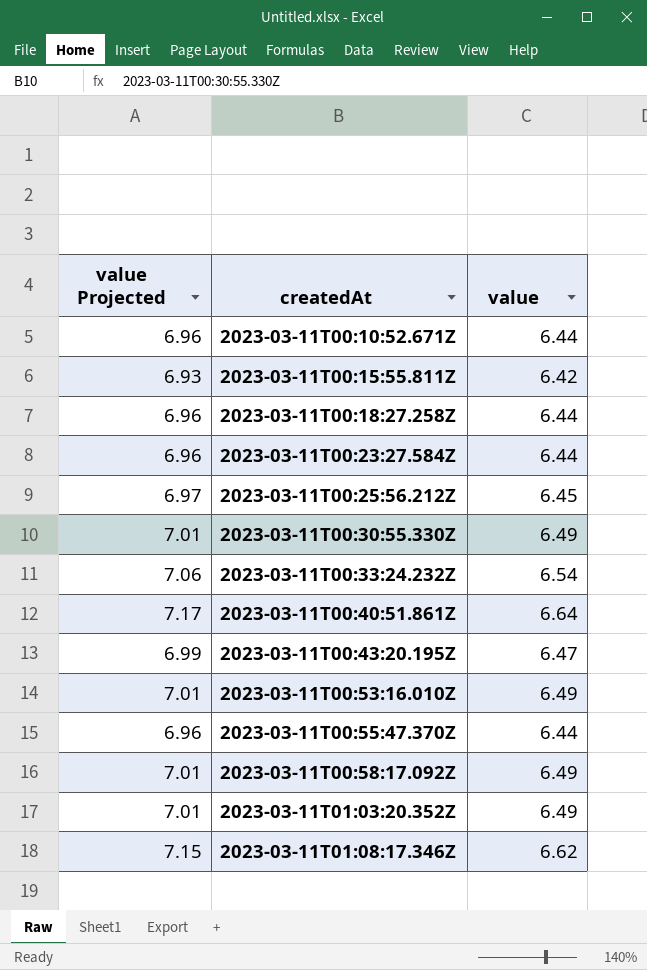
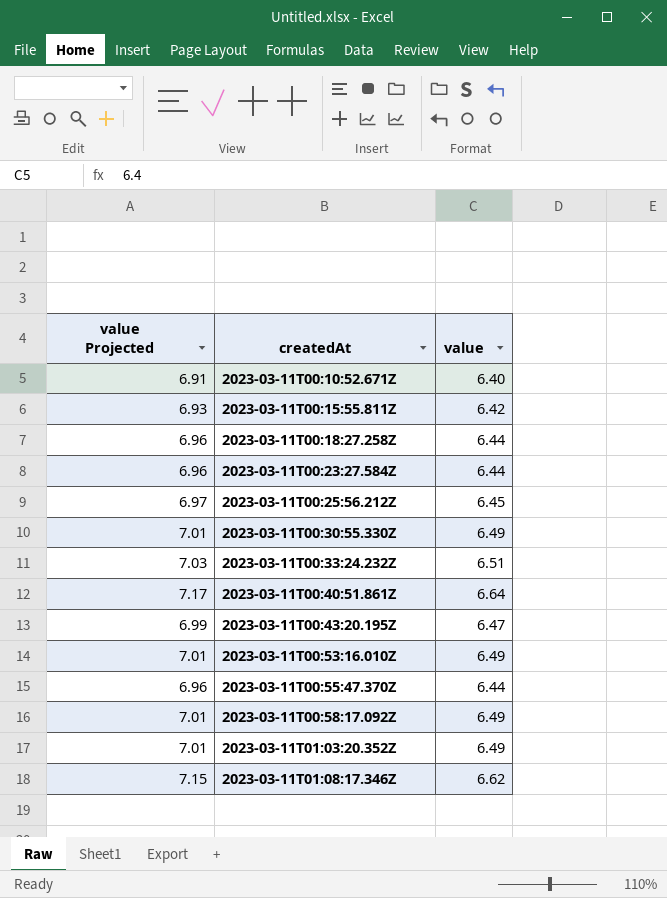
2023-03-11T00:10:52.671Z | value Projected: 6.96 -> 6.91
2023-03-11T00:10:52.671Z | value: 6.44 -> 6.40
2023-03-11T00:33:24.232Z | value Projected: 7.06 -> 7.03
2023-03-11T00:33:24.232Z | value: 6.54 -> 6.51

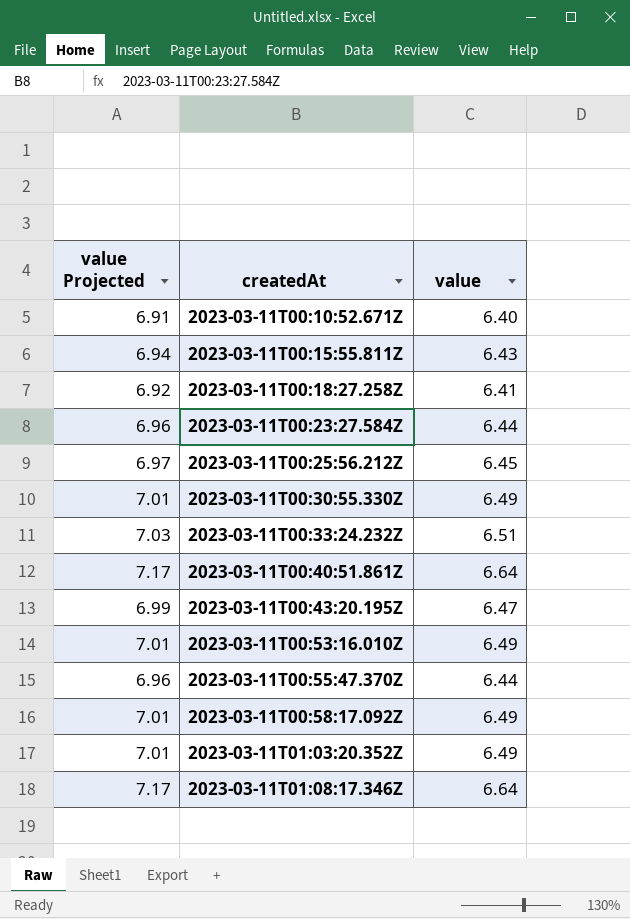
2023-03-11T00:15:55.811Z | value Projected: 6.93 -> 6.94
2023-03-11T00:15:55.811Z | value: 6.42 -> 6.43
2023-03-11T00:18:27.258Z | value Projected: 6.96 -> 6.92
2023-03-11T00:18:27.258Z | value: 6.44 -> 6.41
2023-03-11T01:08:17.346Z | value Projected: 7.15 -> 7.17
2023-03-11T01:08:17.346Z | value: 6.62 -> 6.64

